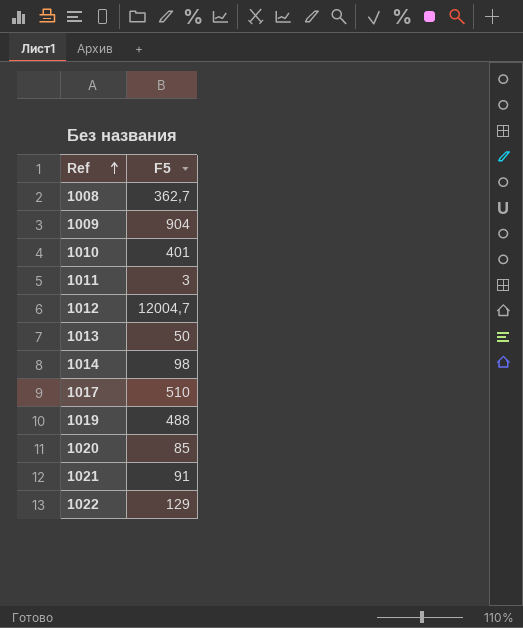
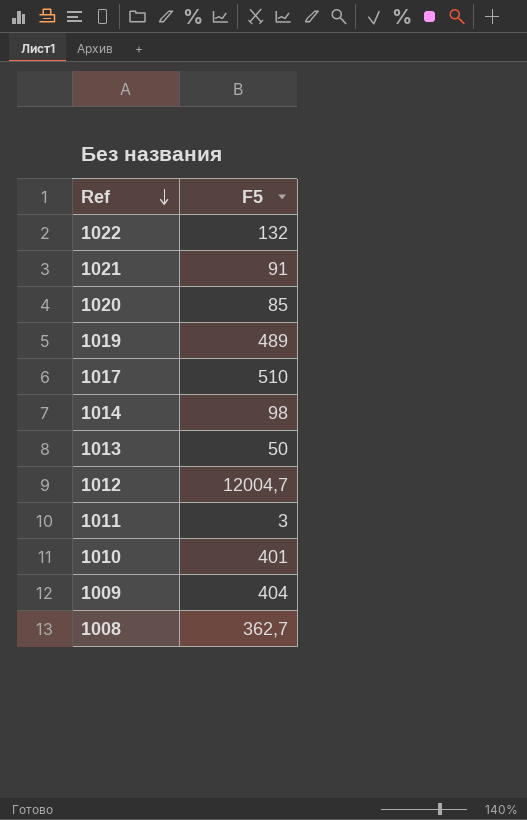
row order: Ref ascending -> Ref descending
1022 | F5: 129 -> 132
1019 | F5: 488 -> 489
1009 | F5: 904 -> 404

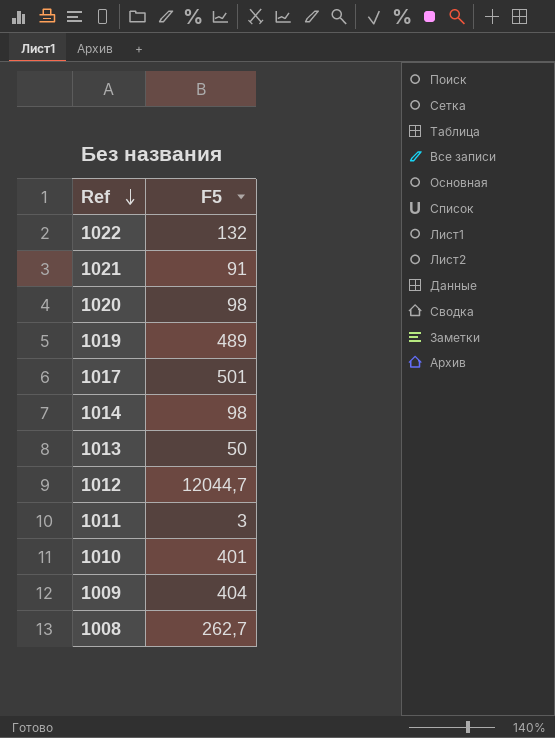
1020 | F5: 85 -> 98
1017 | F5: 510 -> 501
1012 | F5: 12004,7 -> 12044,7
1008 | F5: 362,7 -> 262,7

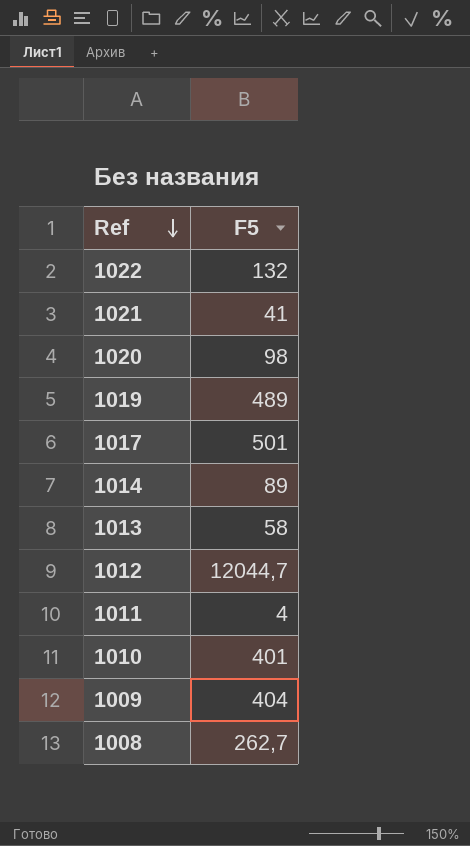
1021 | F5: 91 -> 41
1014 | F5: 98 -> 89
1013 | F5: 50 -> 58
1011 | F5: 3 -> 4

